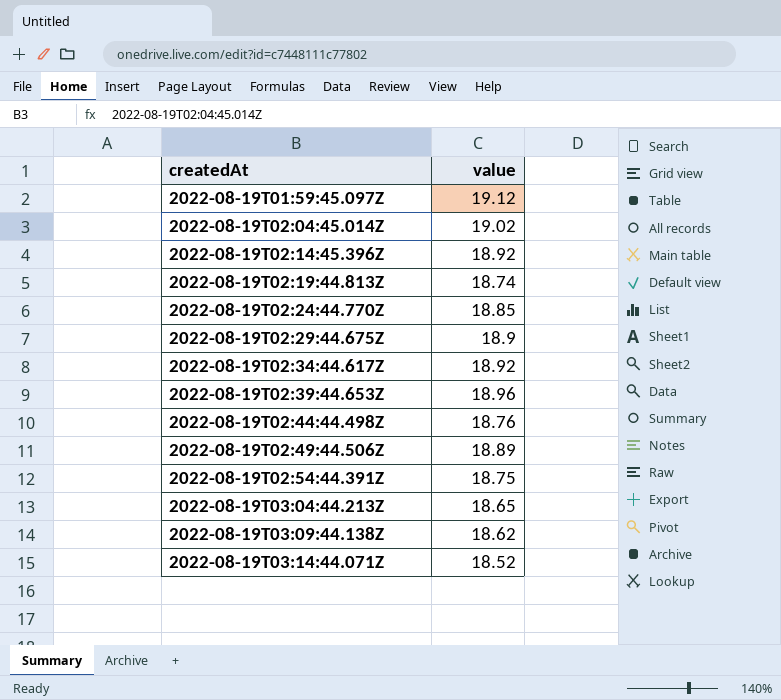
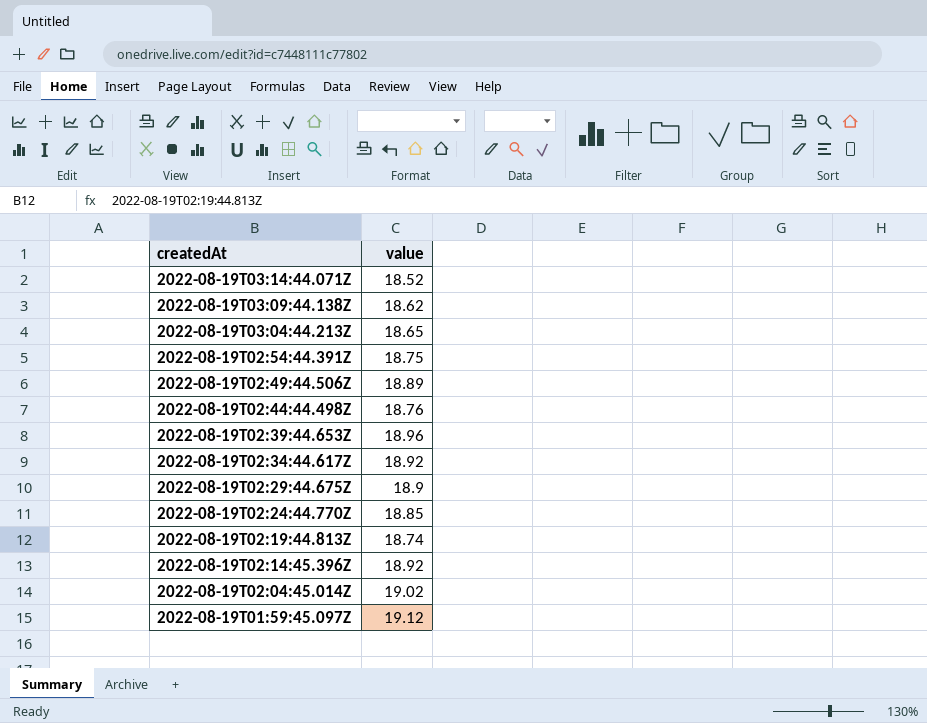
row order: createdAt ascending -> createdAt descending

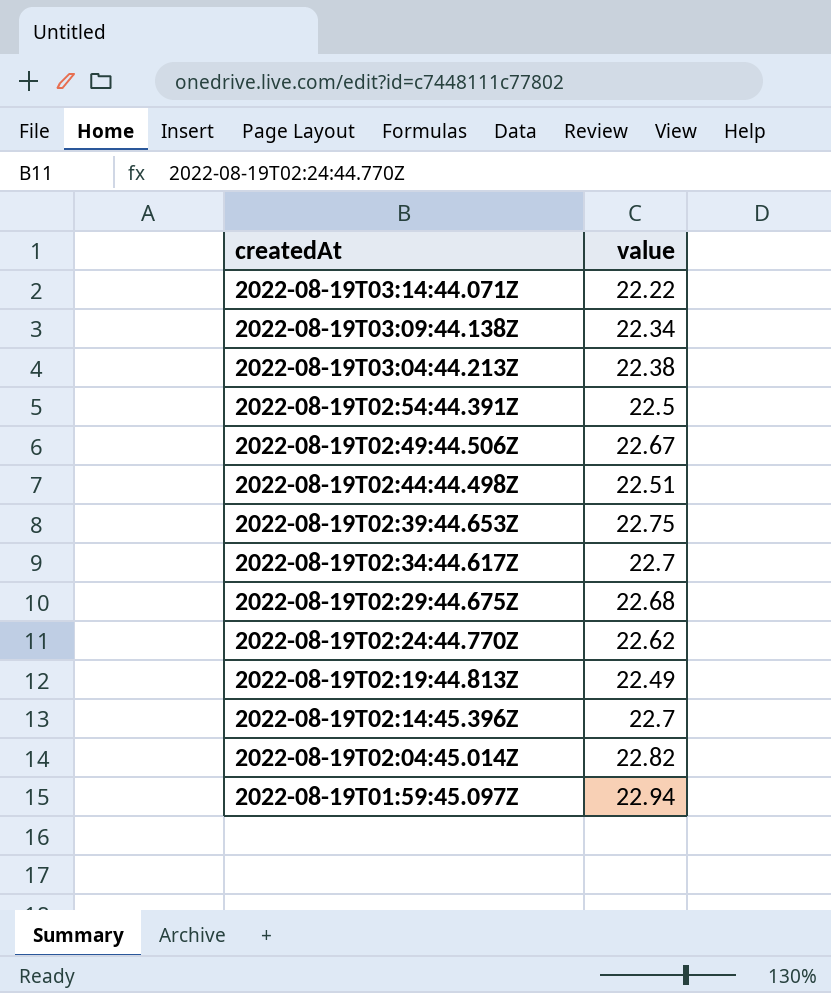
2022-08-19T03:14:44.071Z | value: 18.52 -> 22.22
2022-08-19T03:09:44.138Z | value: 18.62 -> 22.34
2022-08-19T03:04:44.213Z | value: 18.65 -> 22.38
2022-08-19T02:54:44.391Z | value: 18.75 -> 22.5
2022-08-19T02:49:44.506Z | value: 18.89 -> 22.67
2022-08-19T02:44:44.498Z | value: 18.76 -> 22.51
2022-08-19T02:39:44.653Z | value: 18.96 -> 22.75
2022-08-19T02:34:44.617Z | value: 18.92 -> 22.7
2022-08-19T02:29:44.675Z | value: 18.9 -> 22.68
2022-08-19T02:24:44.770Z | value: 18.85 -> 22.62
2022-08-19T02:19:44.813Z | value: 18.74 -> 22.49
2022-08-19T02:14:45.396Z | value: 18.92 -> 22.7
2022-08-19T02:04:45.014Z | value: 19.02 -> 22.82
2022-08-19T01:59:45.097Z | value: 19.12 -> 22.94

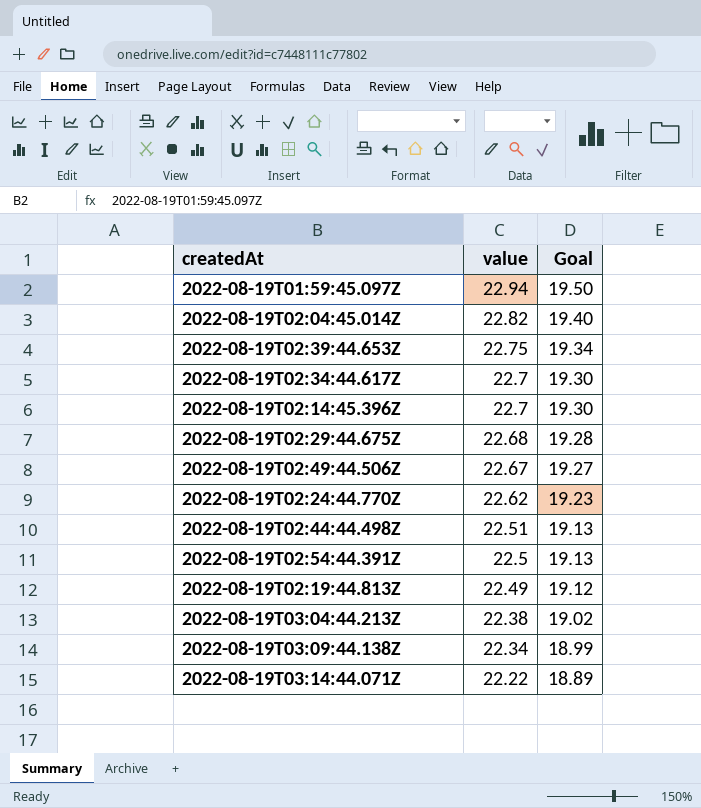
row order: createdAt descending -> value descending
column Goal | formula: none -> [value] * 0.85

